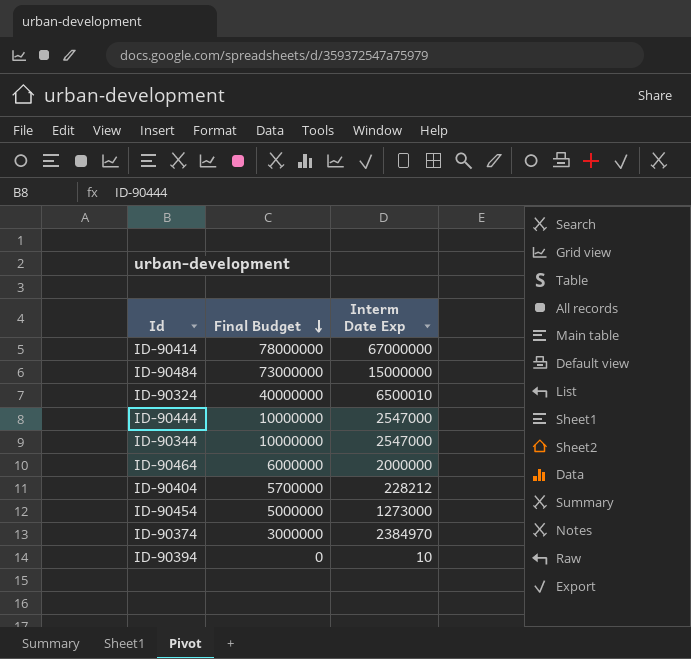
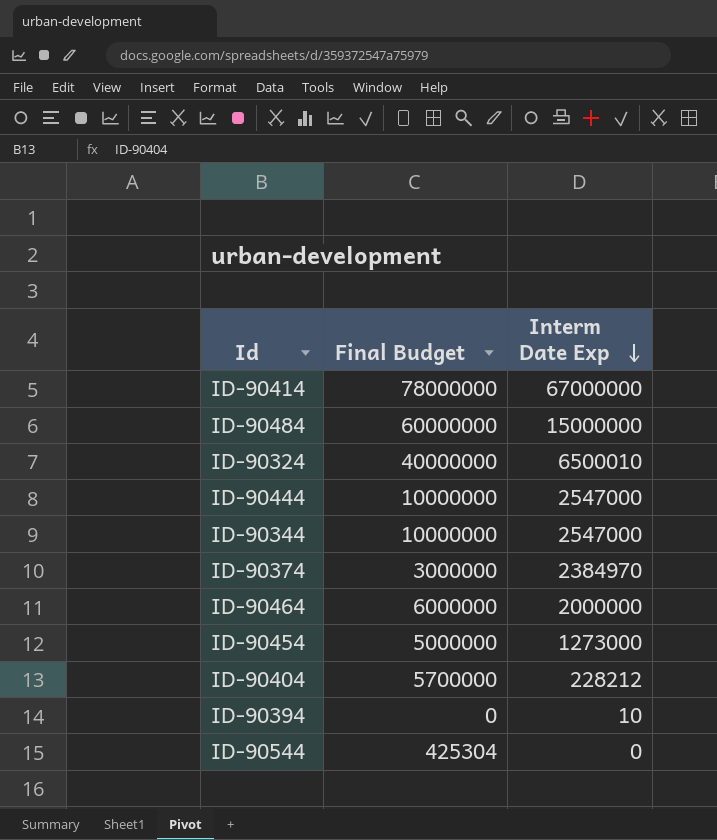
row order: Final Budget descending -> Interm Date Exp descending
ID-90484 | Final Budget: 73000000 -> 60000000
row ID-90544: none -> 425304 | 0

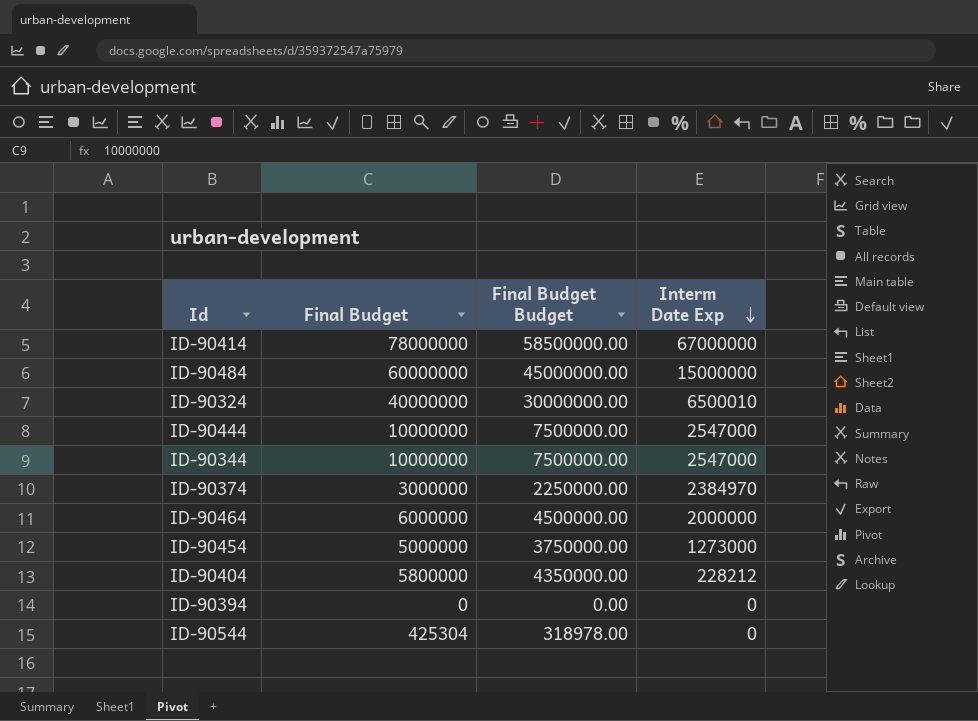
column Final Budget Budget | formula: none -> [Final Budget] * 0.75
ID-90404 | Final Budget: 5700000 -> 5800000
ID-90394 | Interm Date Exp: 10 -> 0

